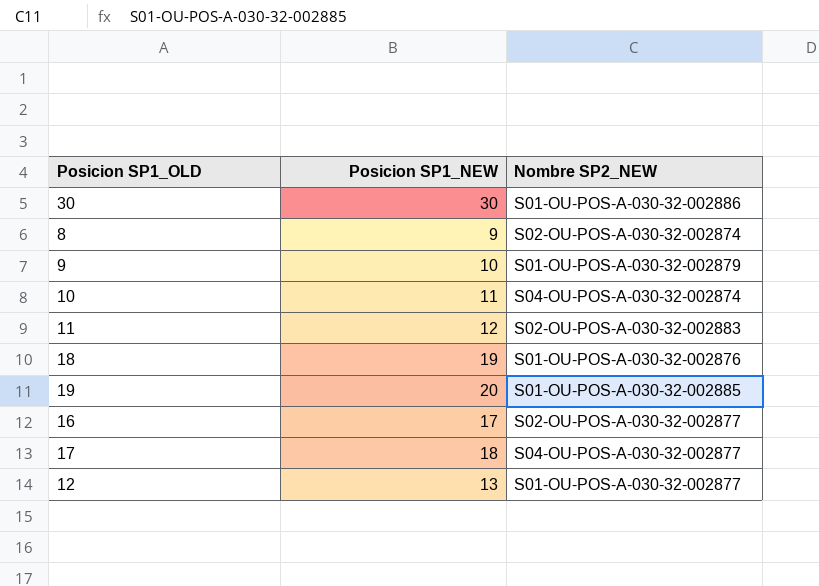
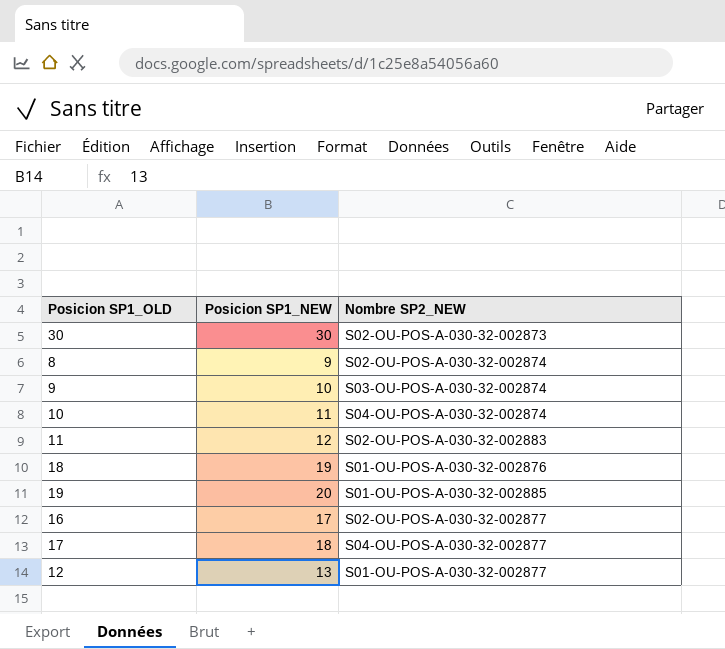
30 | Nombre SP2_NEW: S01-OU-POS-A-030-32-002886 -> S02-OU-POS-A-030-32-002873
9 | Nombre SP2_NEW: S01-OU-POS-A-030-32-002879 -> S03-OU-POS-A-030-32-002874

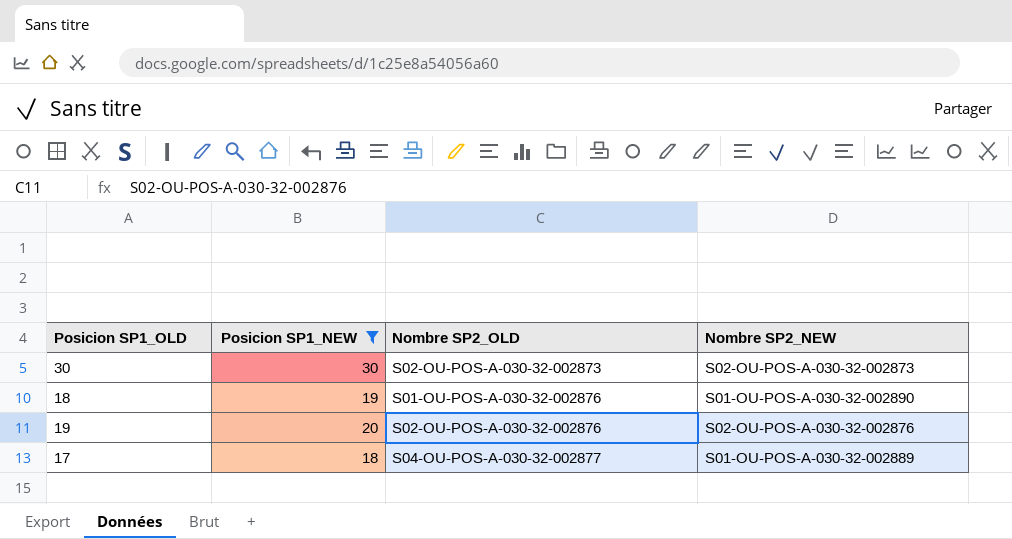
filter: none -> Posicion SP1_NEW >= 18
column Nombre SP2_OLD | position: none -> 3
18 | Nombre SP2_NEW: S01-OU-POS-A-030-32-002876 -> S01-OU-POS-A-030-32-002890
19 | Nombre SP2_NEW: S01-OU-POS-A-030-32-002885 -> S02-OU-POS-A-030-32-002876
17 | Nombre SP2_NEW: S04-OU-POS-A-030-32-002877 -> S01-OU-POS-A-030-32-002889

